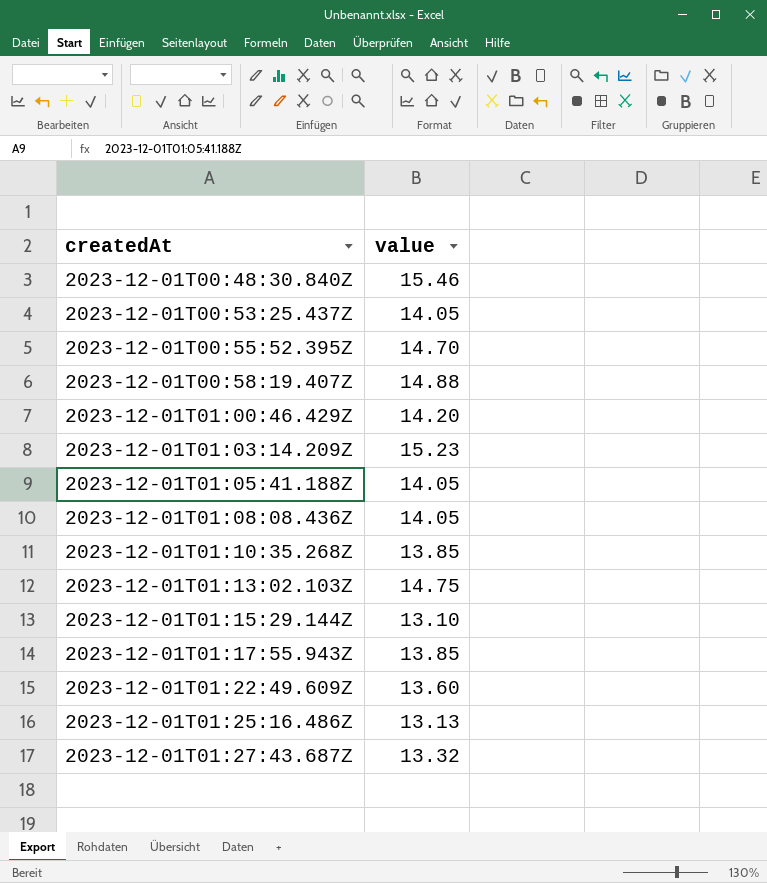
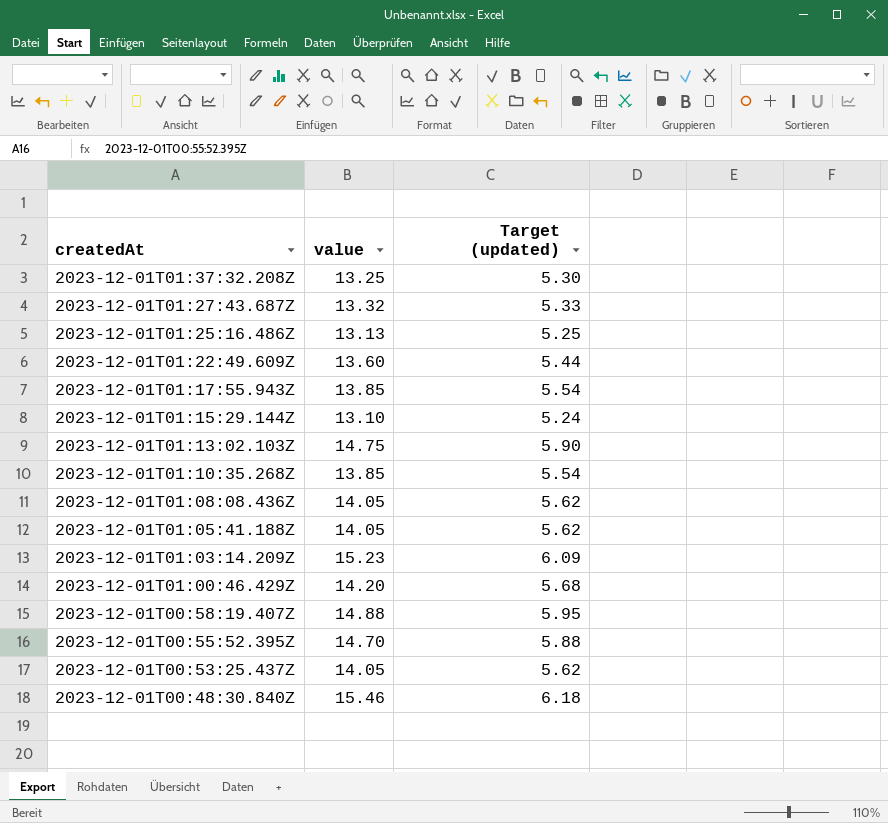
row order: createdAt ascending -> createdAt descending
column Target (updated) | formula: none -> [value] * 0.4
row 2023-12-01T01:37:32.208Z: none -> 13.25 | 5.30

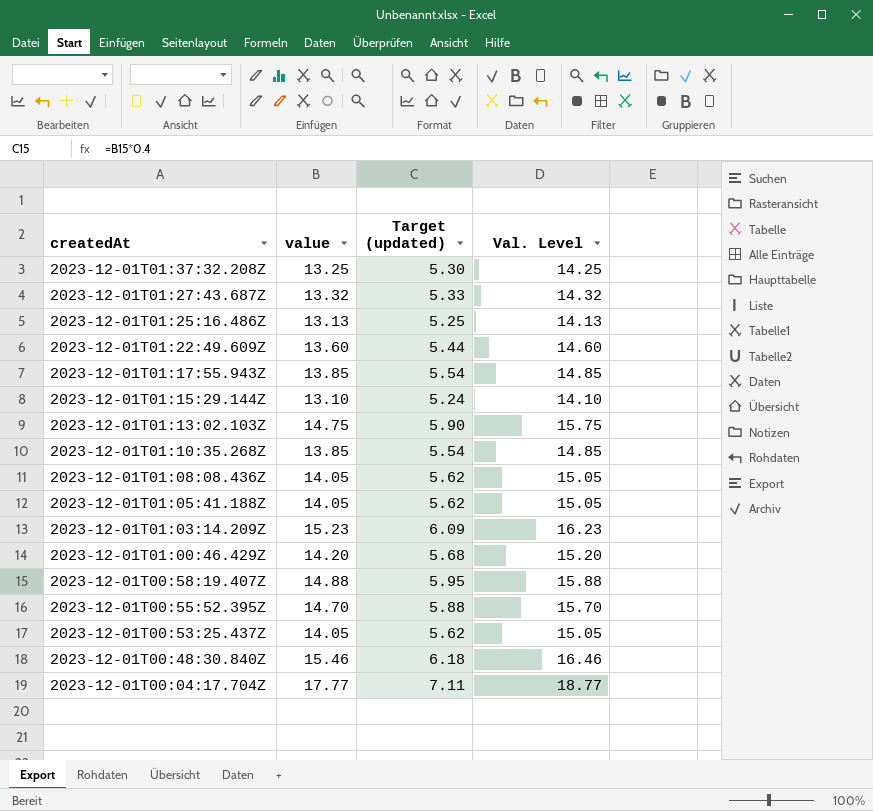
column Val. Level | formula: none -> [value] + 1
row 2023-12-01T00:04:17.704Z: none -> 17.77 | 7.11 | 18.77

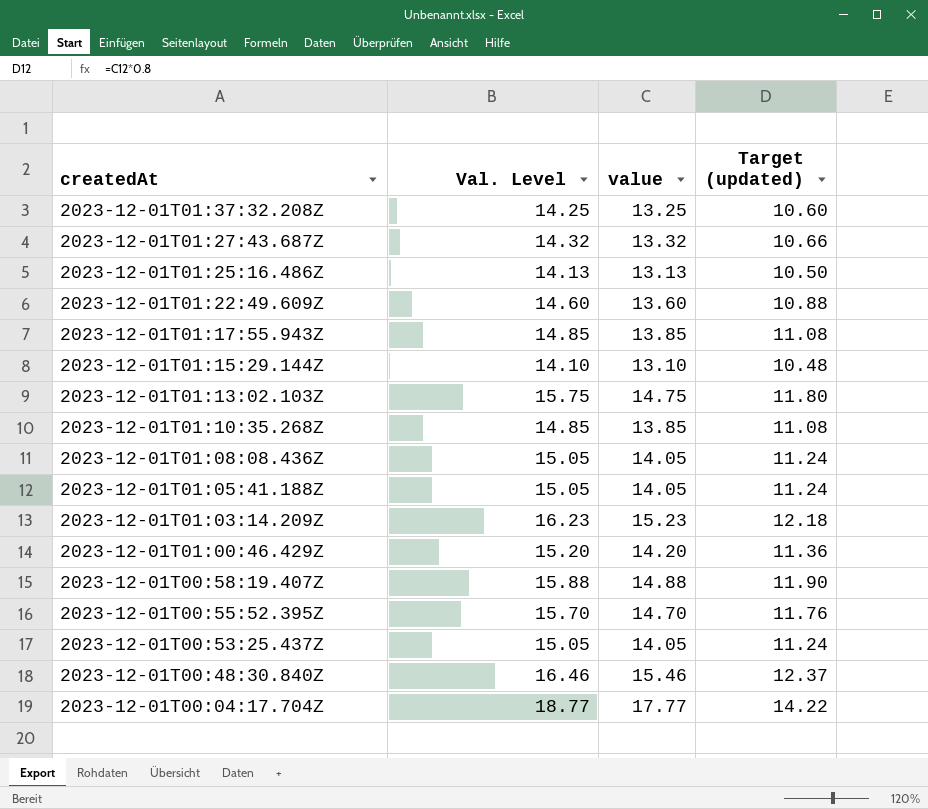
column Val. Level | position: 4 -> 2
column Target (updated) | formula: [value] * 0.4 -> [value] * 0.8

